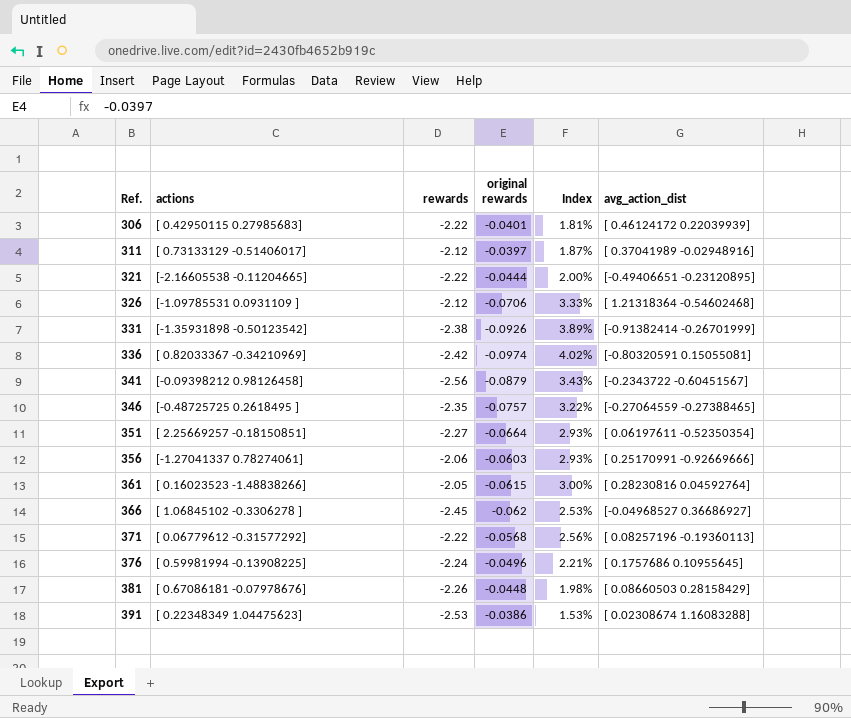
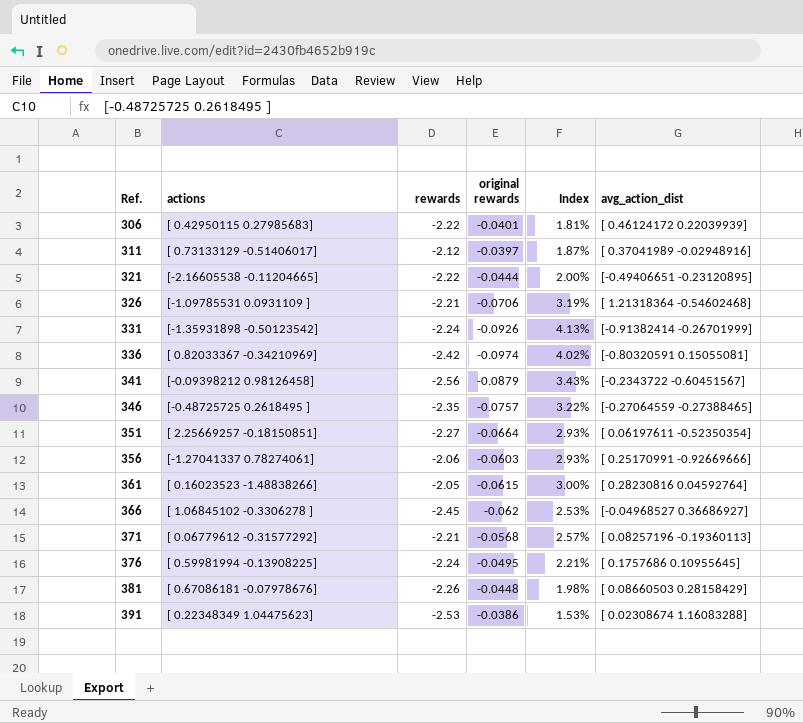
326 | rewards: -2.12 -> -2.21
326 | Index: 3.33% -> 3.19%
331 | rewards: -2.38 -> -2.24
331 | Index: 3.89% -> 4.13%
371 | rewards: -2.22 -> -2.21
371 | Index: 2.56% -> 2.57%
376 | original rewards: -0.0496 -> -0.0495

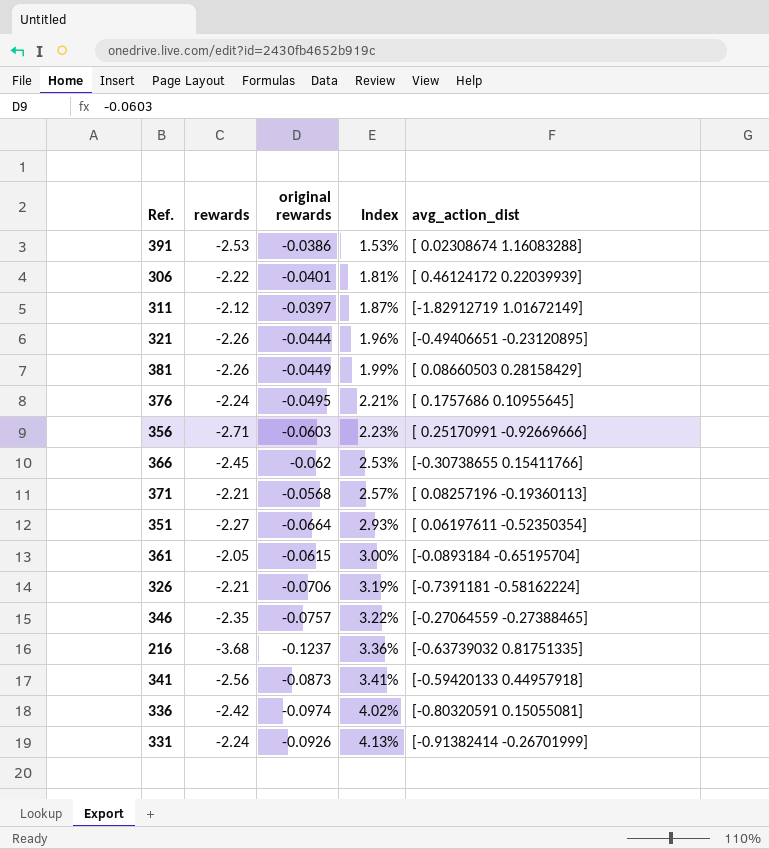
row order: Ref. ascending -> Index ascending
column actions | position: 2 -> none
311 | avg_action_dist: [ 0.37041989 -0.02948916] -> [-1.82912719 1.01672149]
321 | rewards: -2.22 -> -2.26
321 | Index: 2.00% -> 1.96%
381 | original rewards: -0.0448 -> -0.0449
381 | Index: 1.98% -> 1.99%
356 | rewards: -2.06 -> -2.71
356 | Index: 2.93% -> 2.23%
366 | avg_action_dist: [-0.04968527 0.36686927] -> [-0.30738655 0.15411766]
361 | avg_action_dist: [ 0.28230816 0.04592764] -> [-0.0893184 -0.65195704]
326 | avg_action_dist: [ 1.21318364 -0.54602468] -> [-0.7391181 -0.58162224]
row 216: none -> -3.68 | -0.1237 | 3.36% | [-0.63739032 0.81751335]
341 | original rewards: -0.0879 -> -0.0873
341 | Index: 3.43% -> 3.41%
341 | avg_action_dist: [-0.2343722 -0.60451567] -> [-0.59420133 0.44957918]

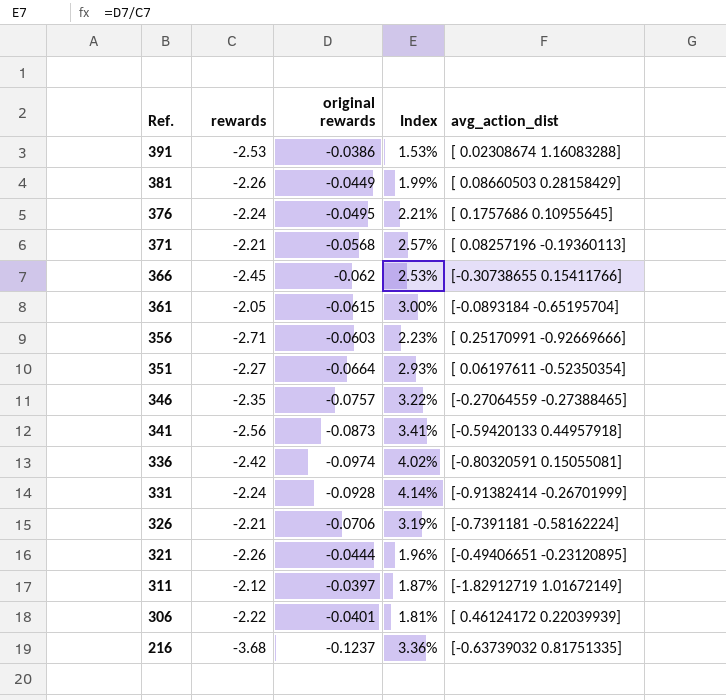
row order: Index ascending -> Ref. descending
331 | original rewards: -0.0926 -> -0.0928
331 | Index: 4.13% -> 4.14%

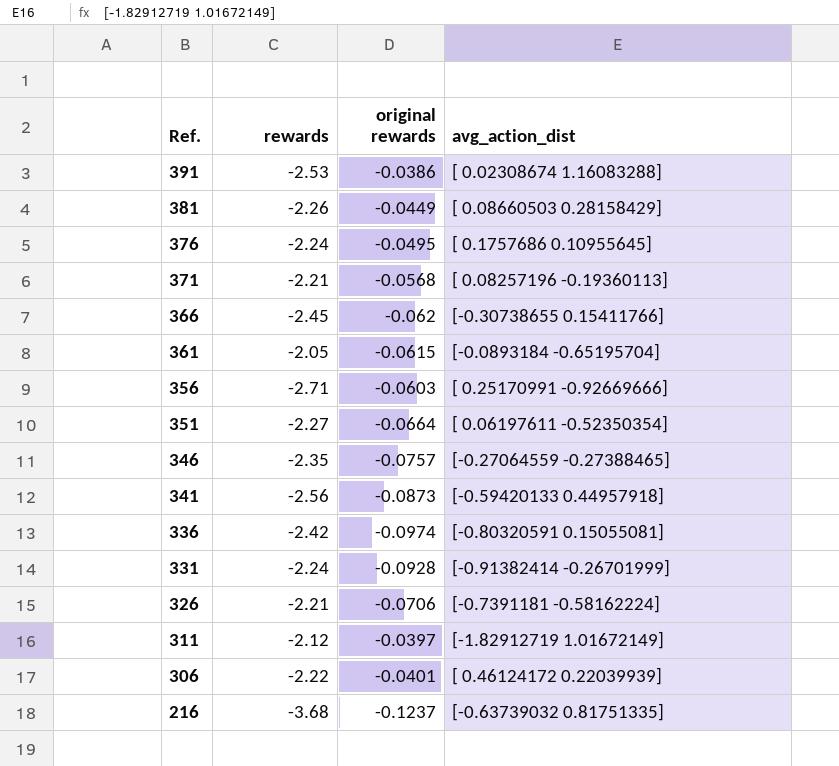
column Index | formula: [original rewards] / [rewards] -> none
row 321: -2.26 | -0.0444 | 1.96% | [-0.49406651 -0.23120895] -> none

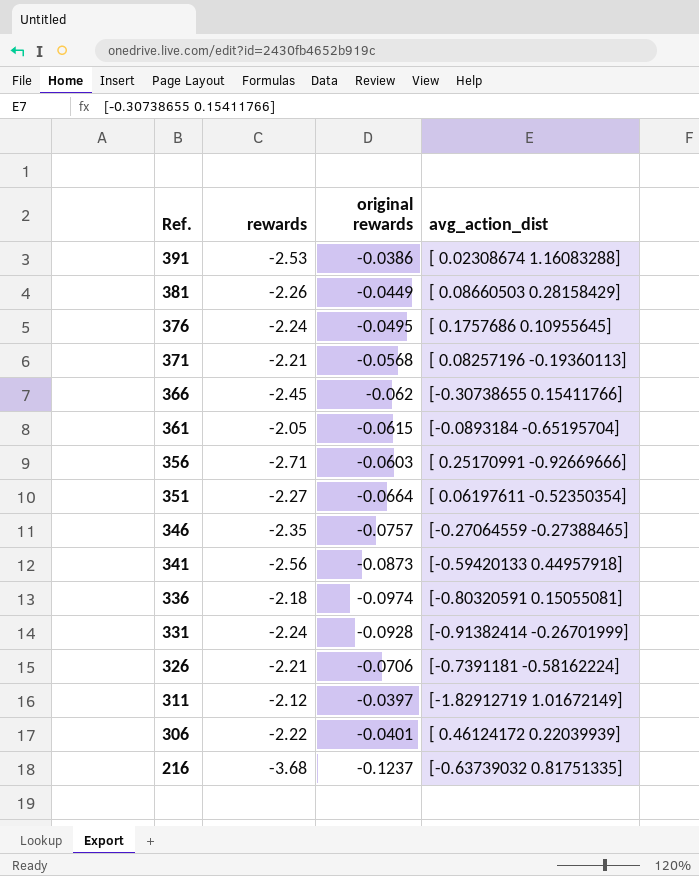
336 | rewards: -2.42 -> -2.18

